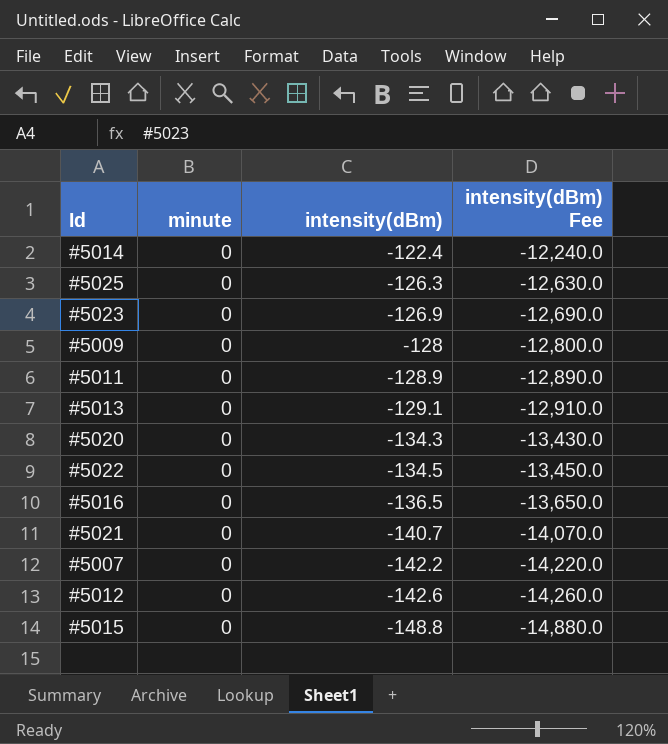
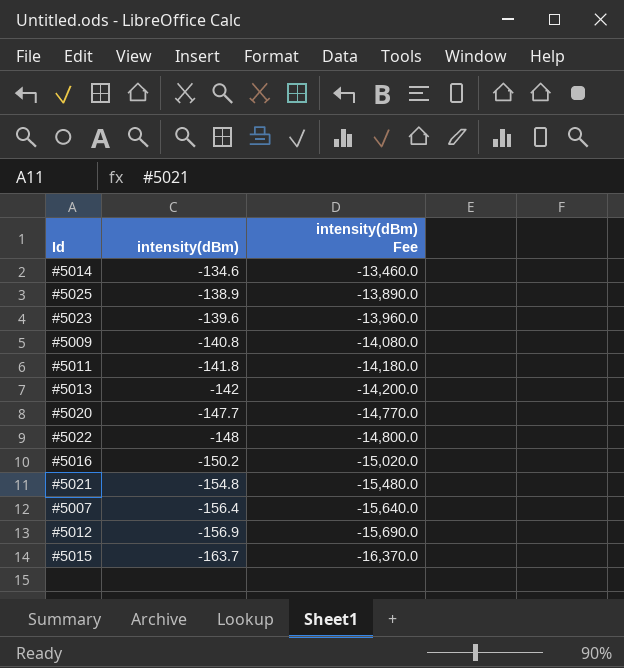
column minute | position: 2 -> none
#5014 | intensity(dBm): -122.4 -> -134.6
#5014 | intensity(dBm) Fee: -12,240.0 -> -13,460.0
#5025 | intensity(dBm): -126.3 -> -138.9
#5025 | intensity(dBm) Fee: -12,630.0 -> -13,890.0
#5023 | intensity(dBm): -126.9 -> -139.6
#5023 | intensity(dBm) Fee: -12,690.0 -> -13,960.0
#5009 | intensity(dBm): -128 -> -140.8
#5009 | intensity(dBm) Fee: -12,800.0 -> -14,080.0
#5011 | intensity(dBm): -128.9 -> -141.8
#5011 | intensity(dBm) Fee: -12,890.0 -> -14,180.0
#5013 | intensity(dBm): -129.1 -> -142
#5013 | intensity(dBm) Fee: -12,910.0 -> -14,200.0
#5020 | intensity(dBm): -134.3 -> -147.7
#5020 | intensity(dBm) Fee: -13,430.0 -> -14,770.0
#5022 | intensity(dBm): -134.5 -> -148
#5022 | intensity(dBm) Fee: -13,450.0 -> -14,800.0
#5016 | intensity(dBm): -136.5 -> -150.2
#5016 | intensity(dBm) Fee: -13,650.0 -> -15,020.0
#5021 | intensity(dBm): -140.7 -> -154.8
#5021 | intensity(dBm) Fee: -14,070.0 -> -15,480.0
#5007 | intensity(dBm): -142.2 -> -156.4
#5007 | intensity(dBm) Fee: -14,220.0 -> -15,640.0
#5012 | intensity(dBm): -142.6 -> -156.9
#5012 | intensity(dBm) Fee: -14,260.0 -> -15,690.0
#5015 | intensity(dBm): -148.8 -> -163.7
#5015 | intensity(dBm) Fee: -14,880.0 -> -16,370.0

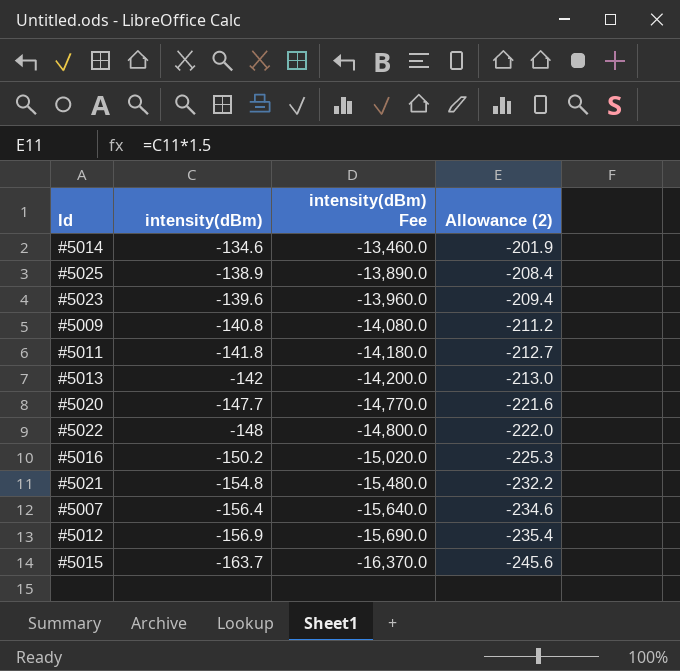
column Allowance (2) | formula: none -> [intensity(dBm)] * 1.5

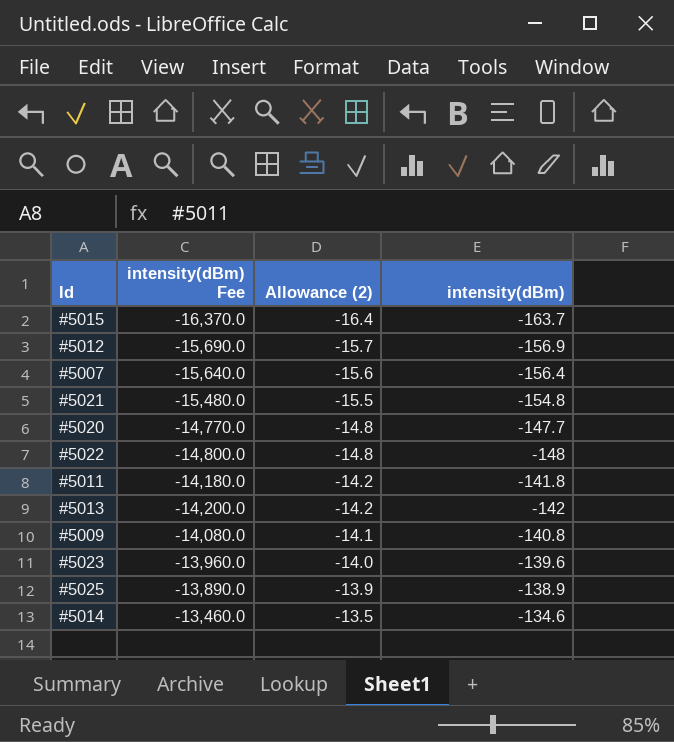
row order: intensity(dBm) descending -> Allowance (2) ascending
column Allowance (2) | formula: [intensity(dBm)] * 1.5 -> [intensity(dBm)] * 0.1
column intensity(dBm) | position: 2 -> 4
row #5016: -150.2 | -15,020.0 | -225.3 -> none

